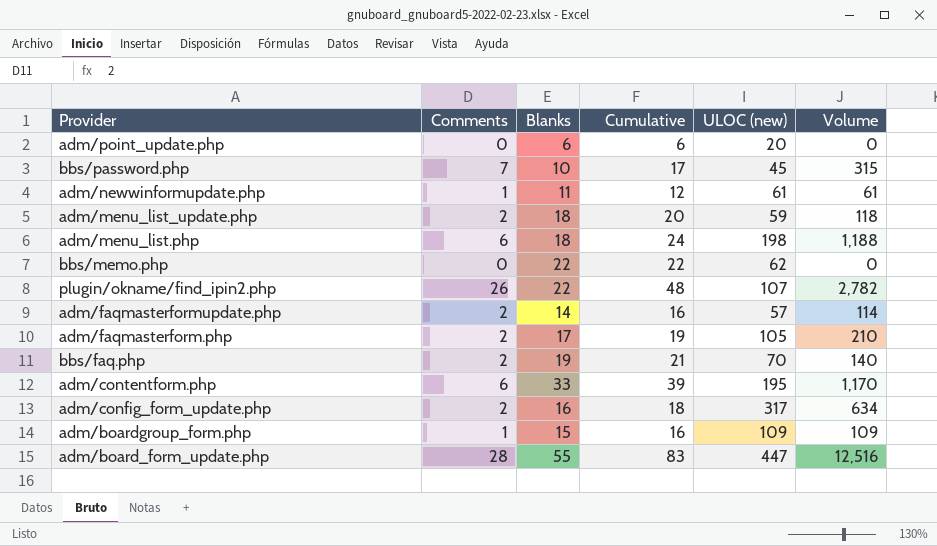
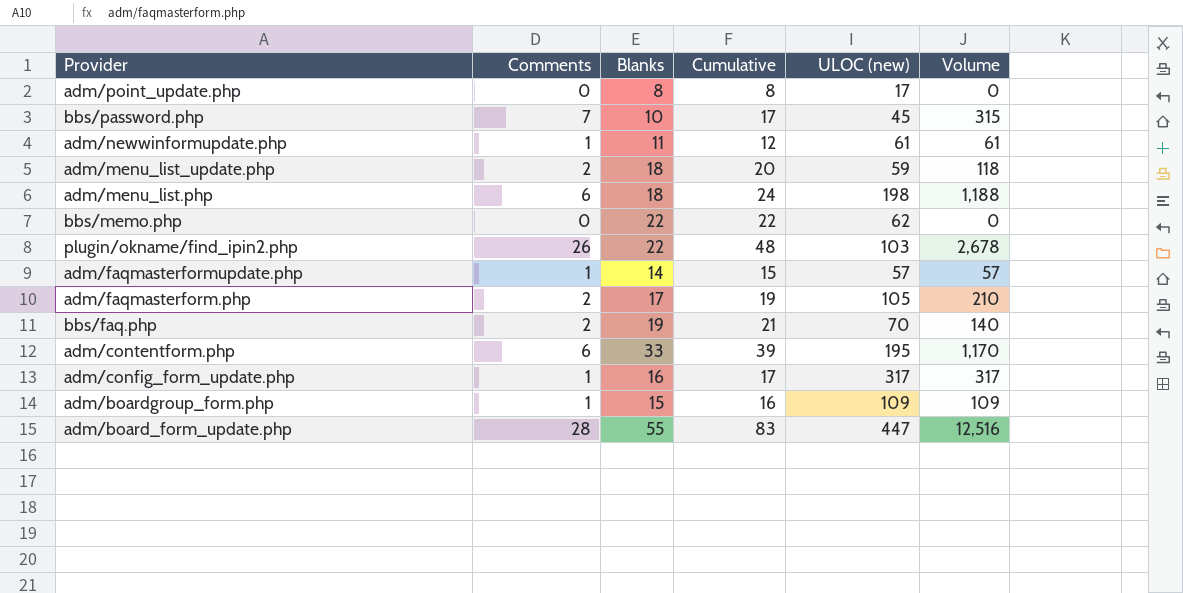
adm/point_update.php | Blanks: 6 -> 8
adm/point_update.php | Cumulative: 6 -> 8
adm/point_update.php | ULOC (new): 20 -> 17
plugin/okname/find_ipin2.php | ULOC (new): 107 -> 103
plugin/okname/find_ipin2.php | Volume: 2,782 -> 2,678
adm/faqmasterformupdate.php | Comments: 2 -> 1
adm/faqmasterformupdate.php | Cumulative: 16 -> 15
adm/faqmasterformupdate.php | Volume: 114 -> 57
adm/config_form_update.php | Comments: 2 -> 1
adm/config_form_update.php | Cumulative: 18 -> 17
adm/config_form_update.php | Volume: 634 -> 317

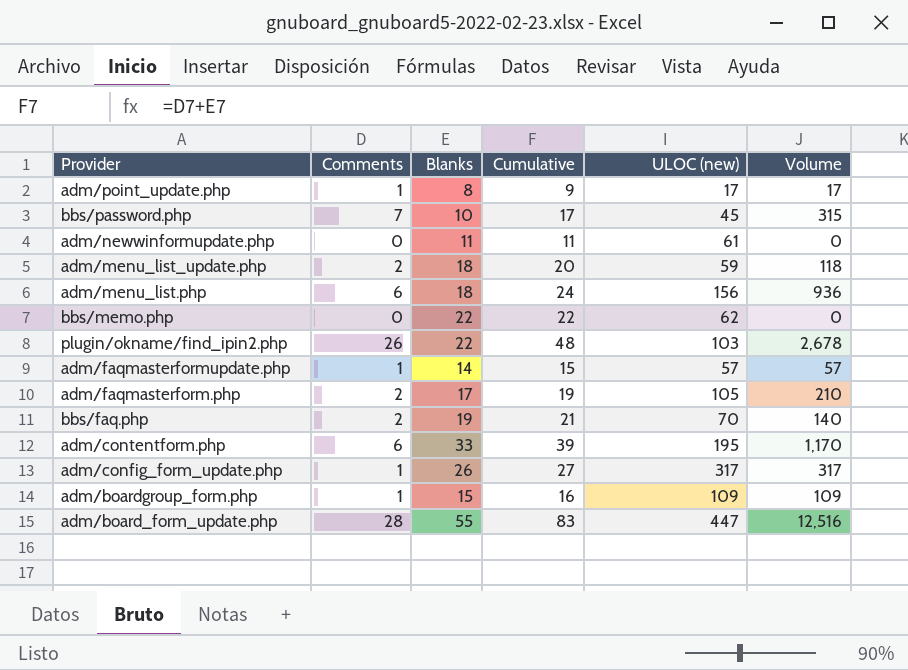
adm/point_update.php | Comments: 0 -> 1
adm/point_update.php | Cumulative: 8 -> 9
adm/point_update.php | Volume: 0 -> 17
adm/newwinformupdate.php | Comments: 1 -> 0
adm/newwinformupdate.php | Cumulative: 12 -> 11
adm/newwinformupdate.php | Volume: 61 -> 0
adm/menu_list.php | ULOC (new): 198 -> 156
adm/menu_list.php | Volume: 1,188 -> 936
adm/config_form_update.php | Blanks: 16 -> 26
adm/config_form_update.php | Cumulative: 17 -> 27

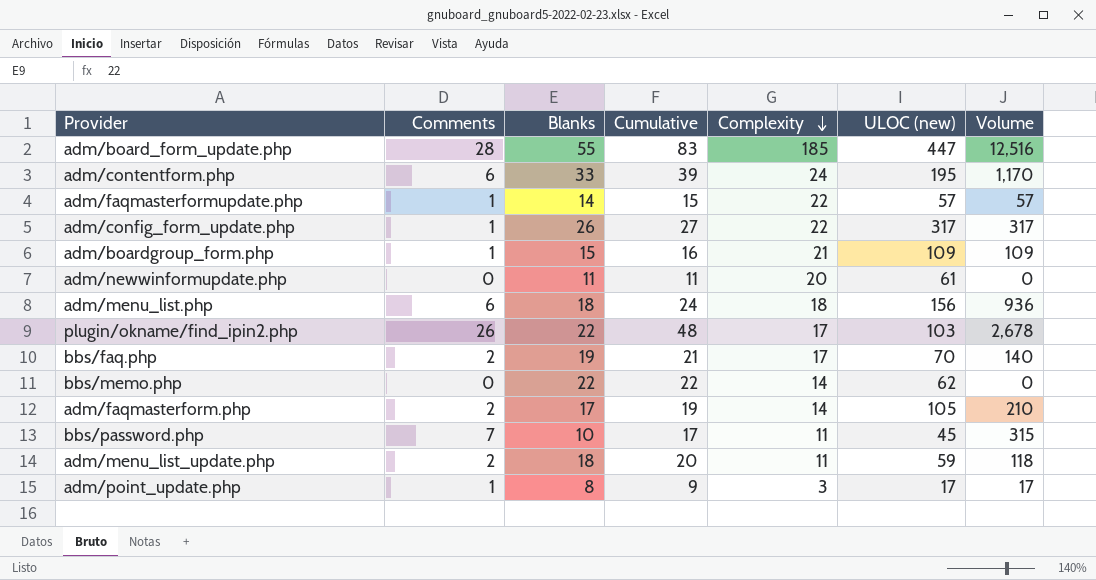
row order: none -> Complexity descending
column Complexity | position: none -> 5

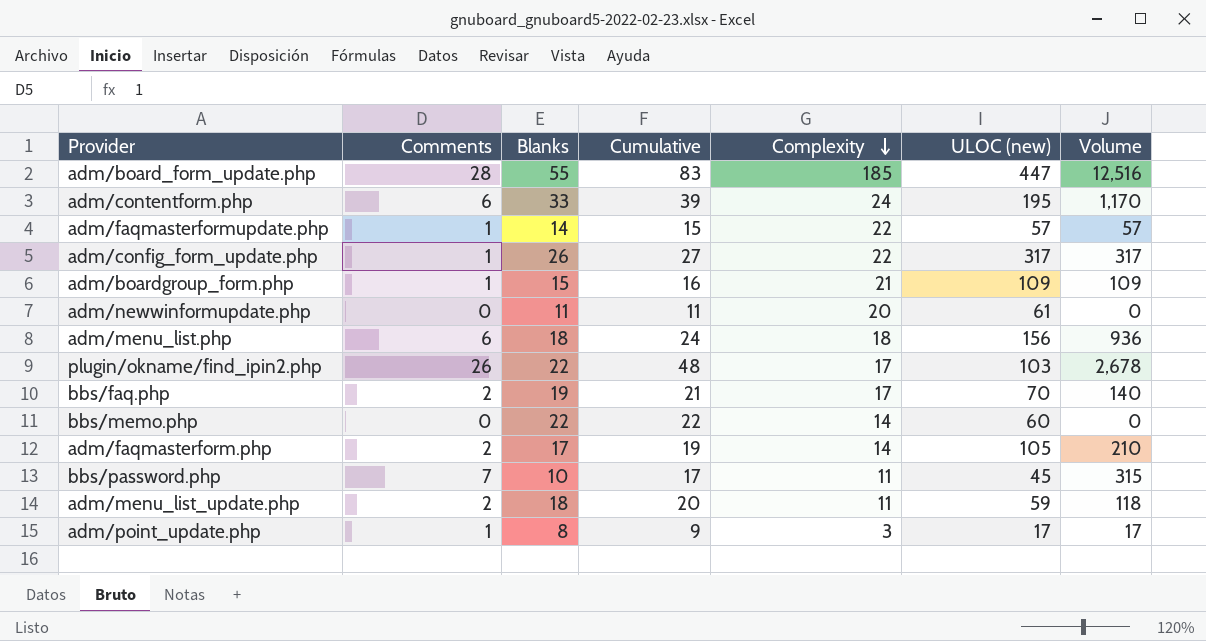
bbs/memo.php | ULOC (new): 62 -> 60

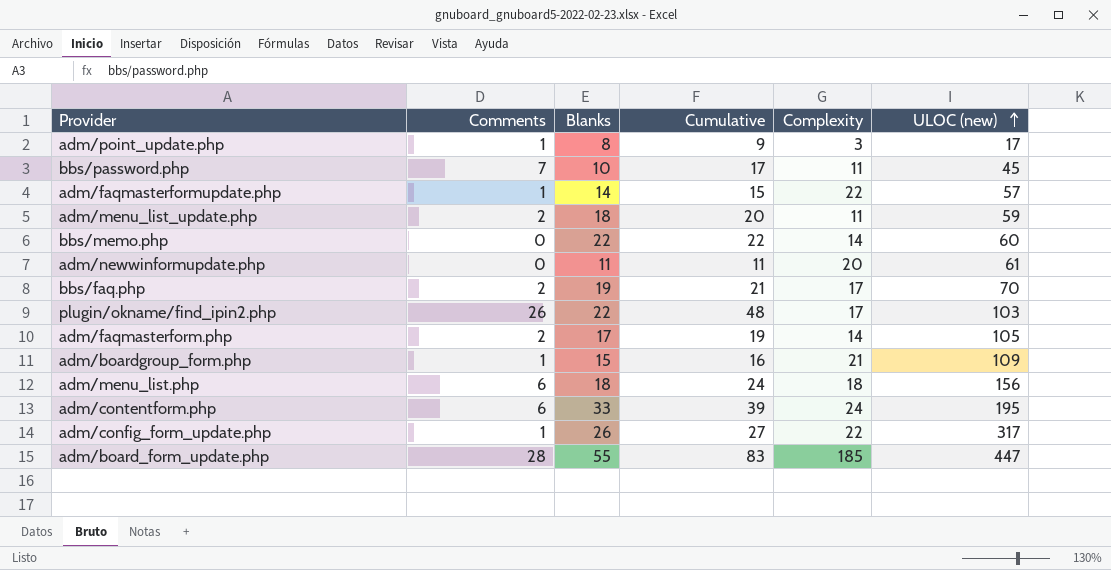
row order: Complexity descending -> ULOC (new) ascending
column Volume | formula: [Comments] * [ULOC (new)] -> none

